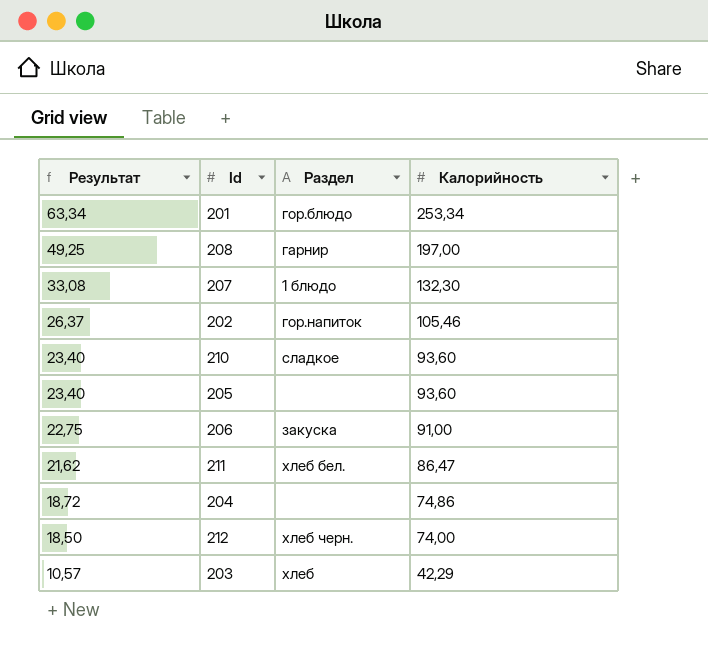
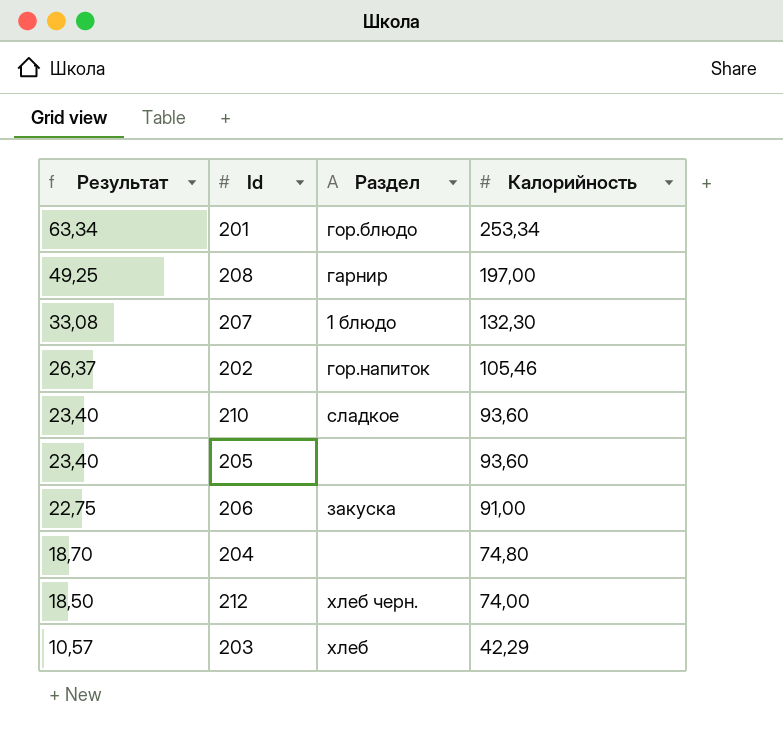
row 211: 21,62 | хлеб бел. | 86,47 -> none
204 | Результат: 18,72 -> 18,70
204 | Калорийность: 74,86 -> 74,80

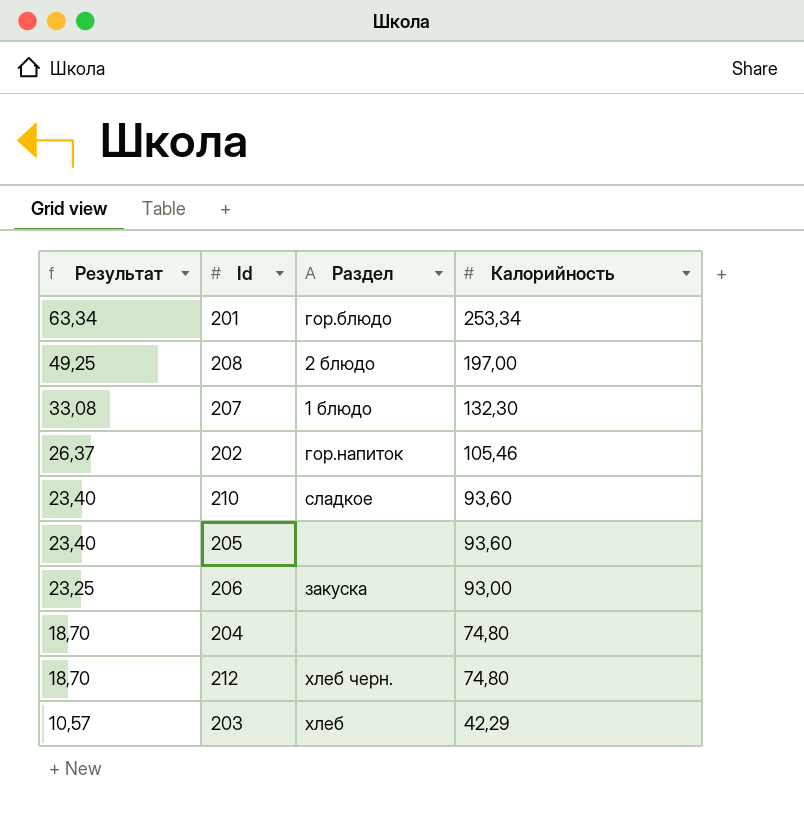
208 | Раздел: гарнир -> 2 блюдо
206 | Результат: 22,75 -> 23,25
206 | Калорийность: 91,00 -> 93,00
212 | Результат: 18,50 -> 18,70
212 | Калорийность: 74,00 -> 74,80

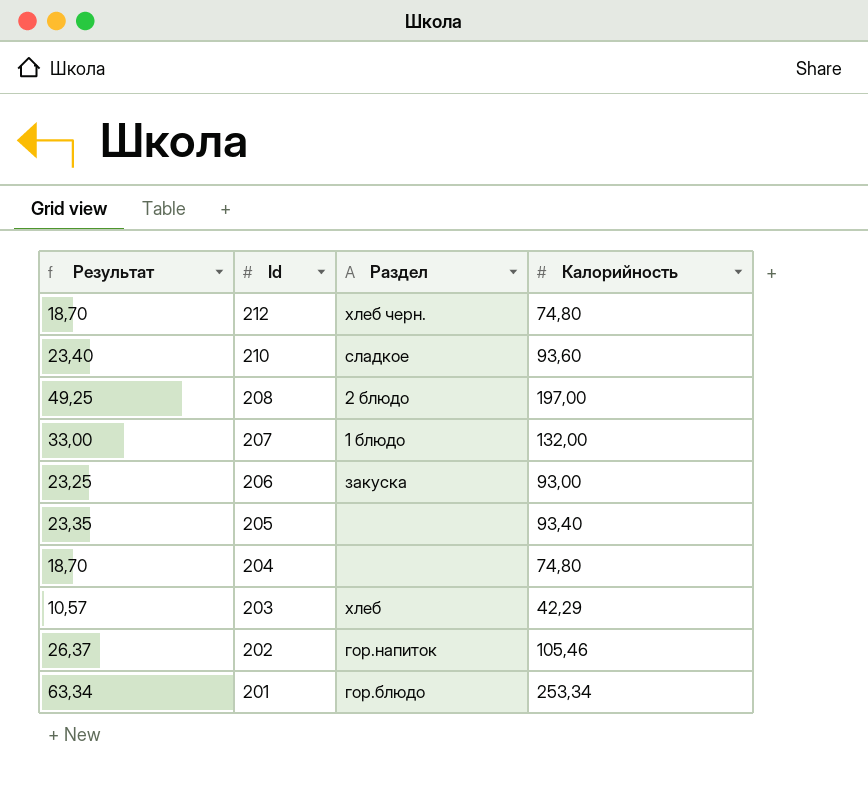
row order: Результат descending -> Id descending
207 | Результат: 33,08 -> 33,00
207 | Калорийность: 132,30 -> 132,00
205 | Результат: 23,40 -> 23,35
205 | Калорийность: 93,60 -> 93,40

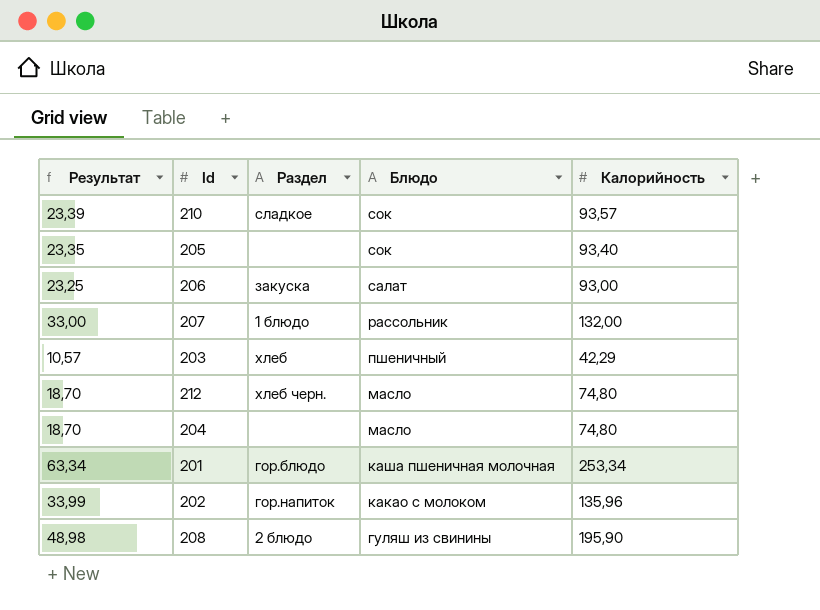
row order: Id descending -> Блюдо descending
column Блюдо | position: none -> 4
210 | Результат: 23,40 -> 23,39
210 | Калорийность: 93,60 -> 93,57
202 | Результат: 26,37 -> 33,99
202 | Калорийность: 105,46 -> 135,96
208 | Результат: 49,25 -> 48,98
208 | Калорийность: 197,00 -> 195,90

